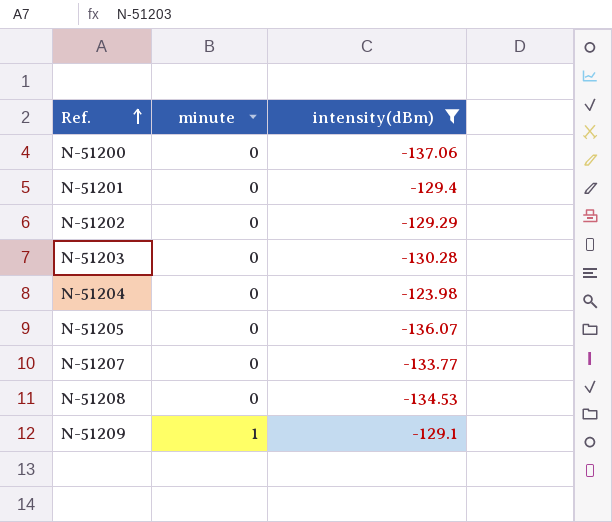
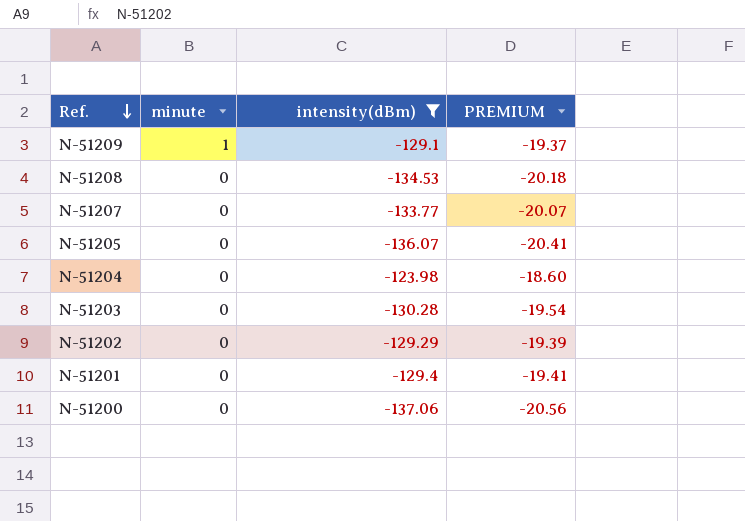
row order: Ref. ascending -> Ref. descending
column PREMIUM | formula: none -> [intensity(dBm)] * 0.15

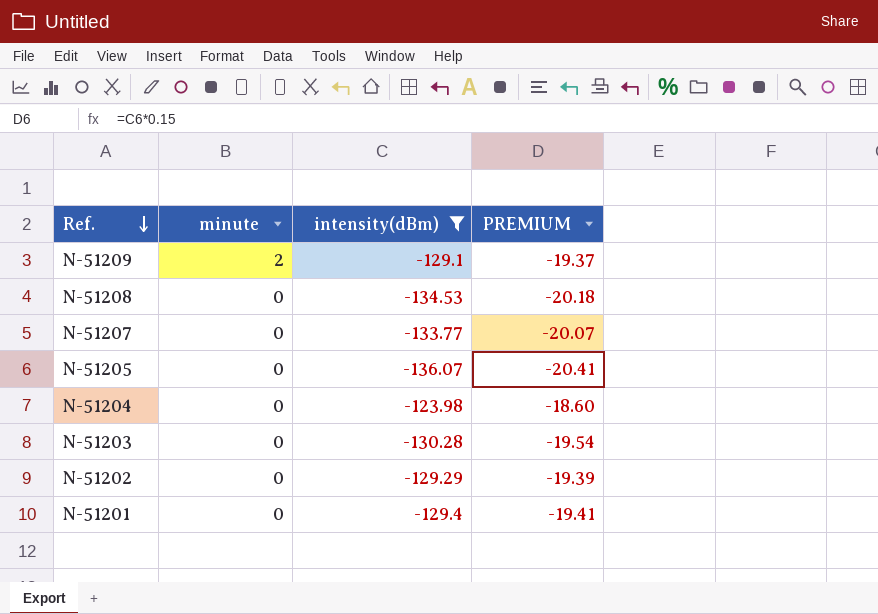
row N-51200: 0 | -137.06 | -20.56 -> none
N-51209 | minute: 1 -> 2

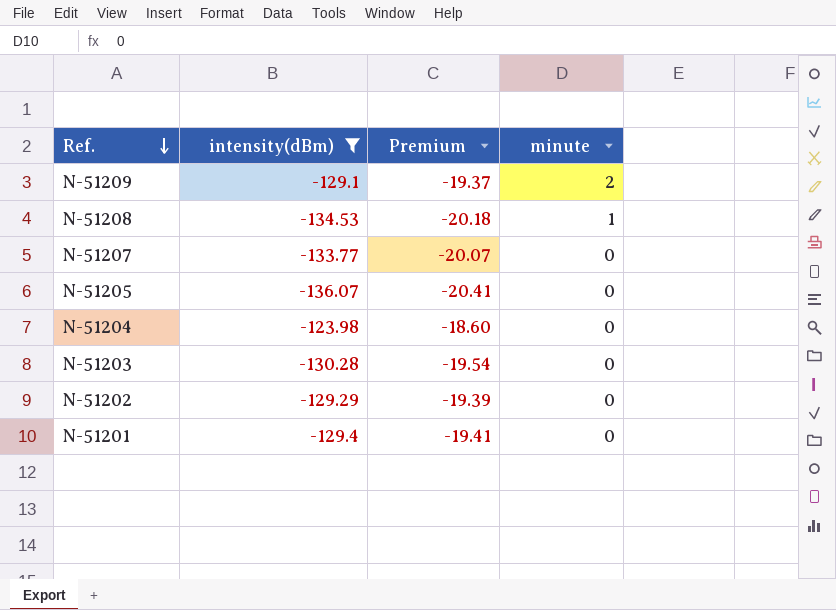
column name: PREMIUM -> Premium
column minute | position: 2 -> 4
N-51208 | minute: 0 -> 1

